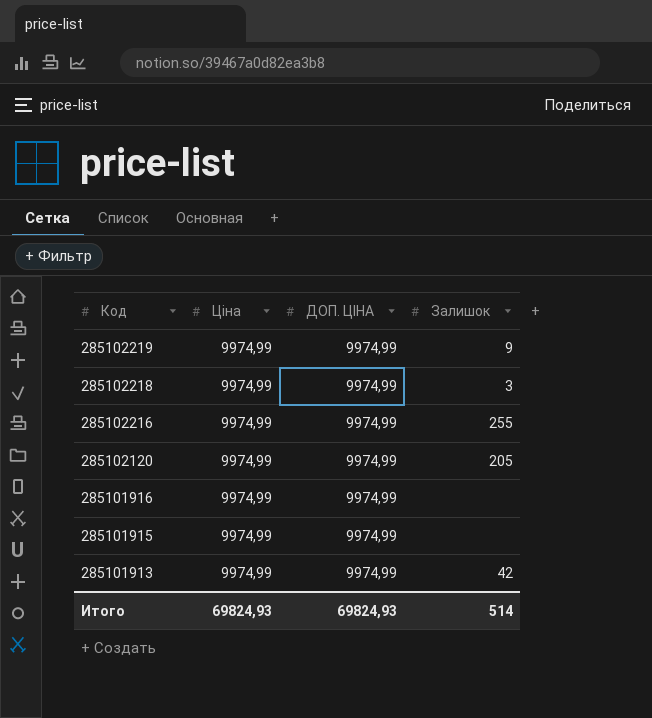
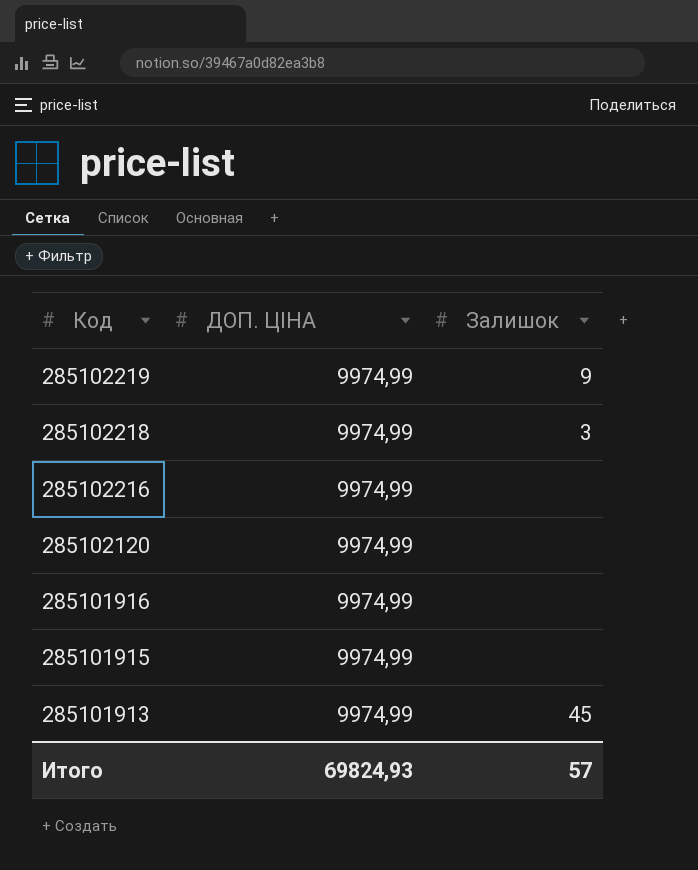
column Ціна | position: 2 -> none
285102216 | Залишок: 255 -> none
285102120 | Залишок: 205 -> none
285101913 | Залишок: 42 -> 45
Итого | Залишок: 514 -> 57

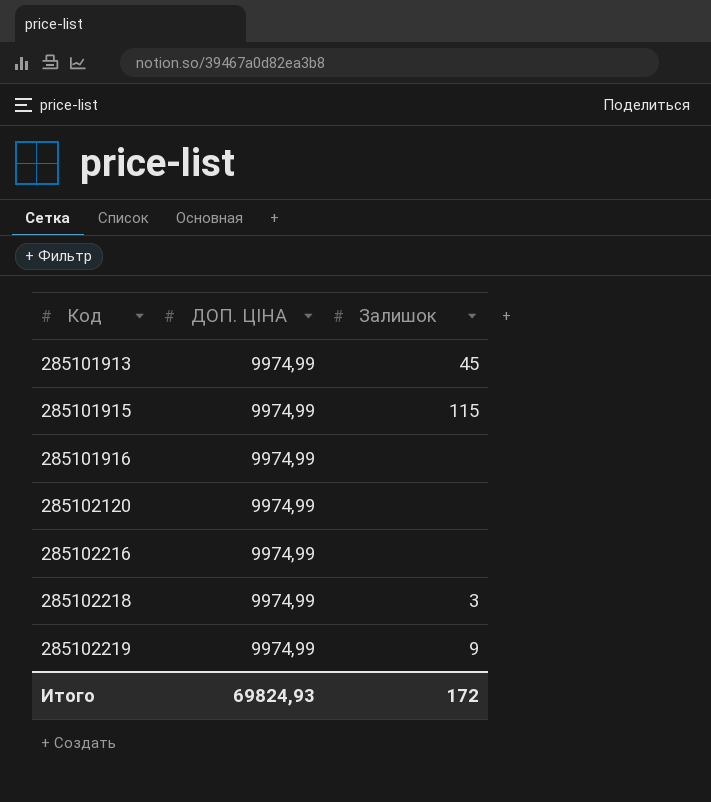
row order: Код descending -> Код ascending
285101915 | Залишок: none -> 115
Итого | Залишок: 57 -> 172

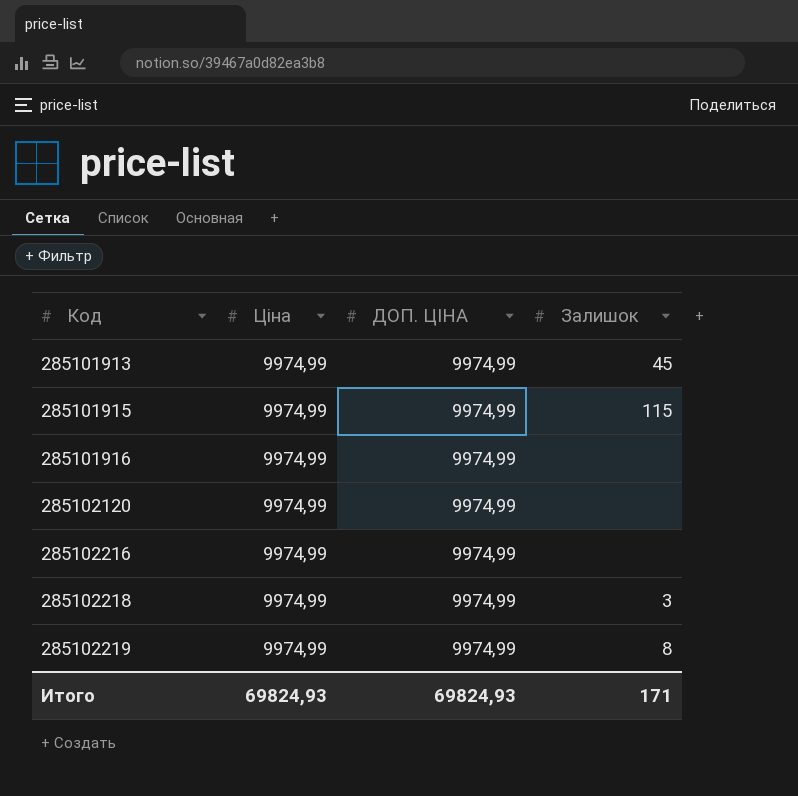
column Ціна | position: none -> 2
285102219 | Залишок: 9 -> 8
Итого | Залишок: 172 -> 171

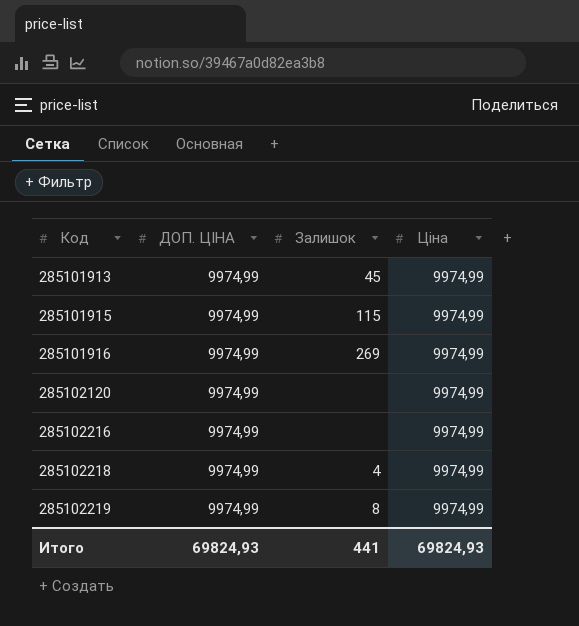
column Ціна | position: 2 -> 4
285101916 | Залишок: none -> 269
285102218 | Залишок: 3 -> 4
Итого | Залишок: 171 -> 441

